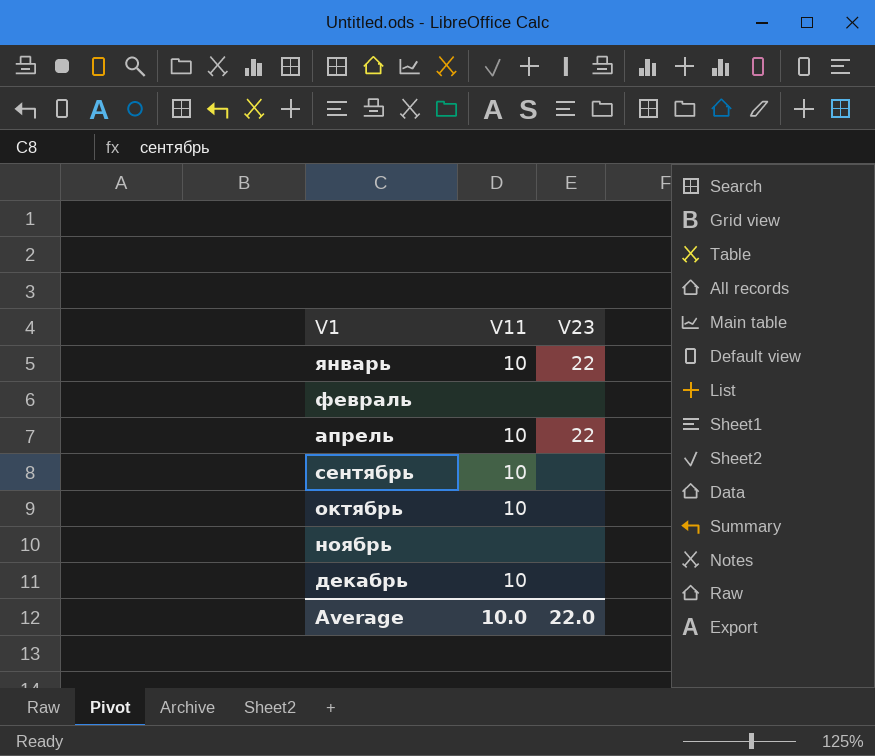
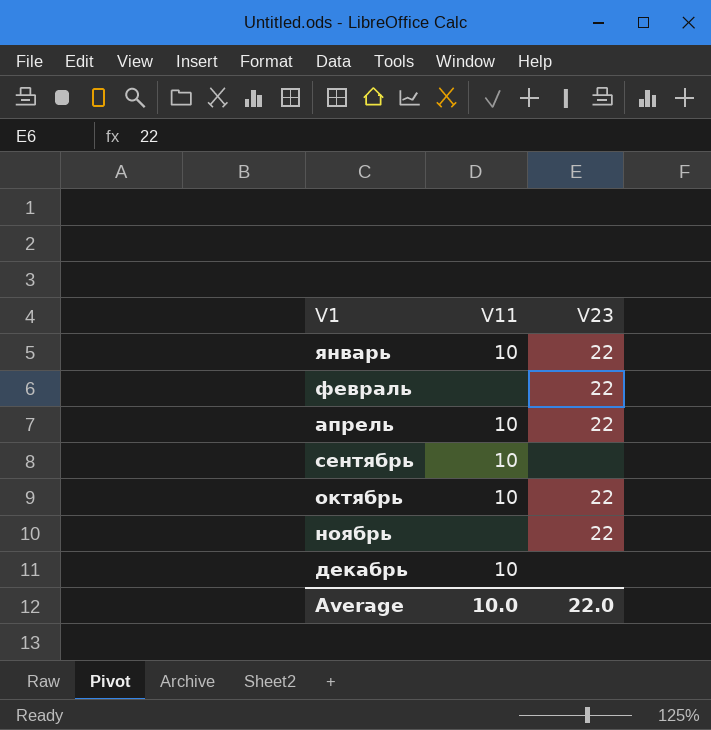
февраль | V23: none -> 22
октябрь | V23: none -> 22
ноябрь | V23: none -> 22

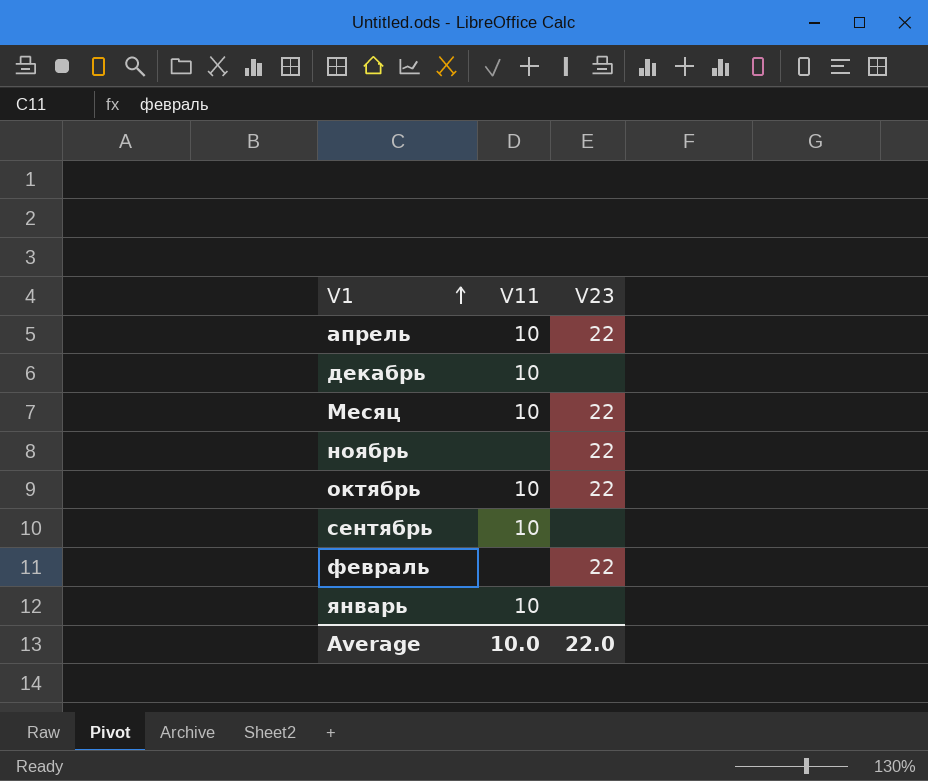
row order: none -> V1 ascending
row Месяц: none -> 10 | 22
январь | V23: 22 -> none

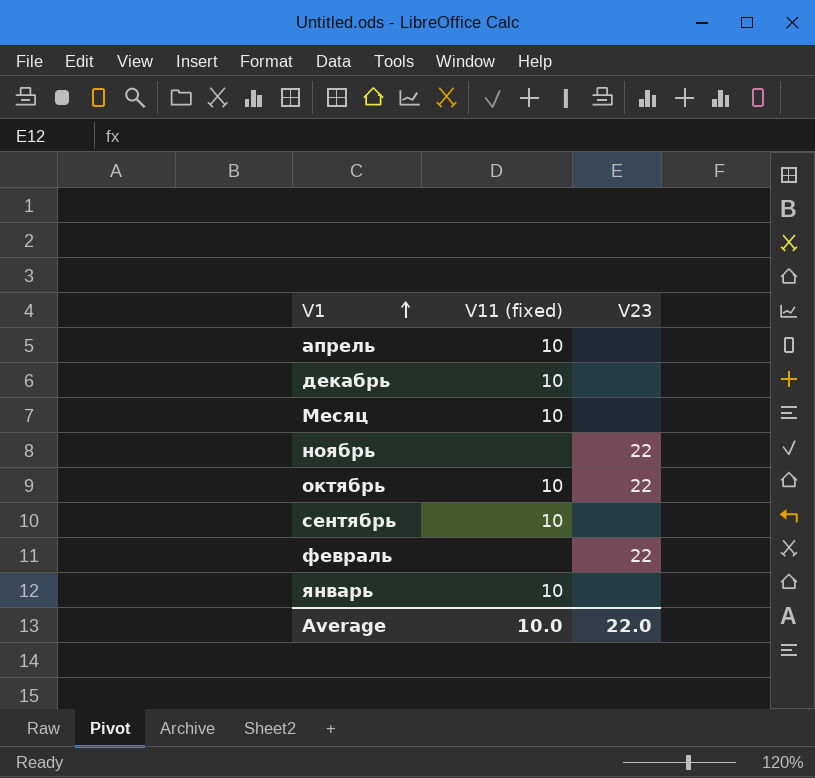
column name: V11 -> V11 (fixed)
апрель | V23: 22 -> none
Месяц | V23: 22 -> none

